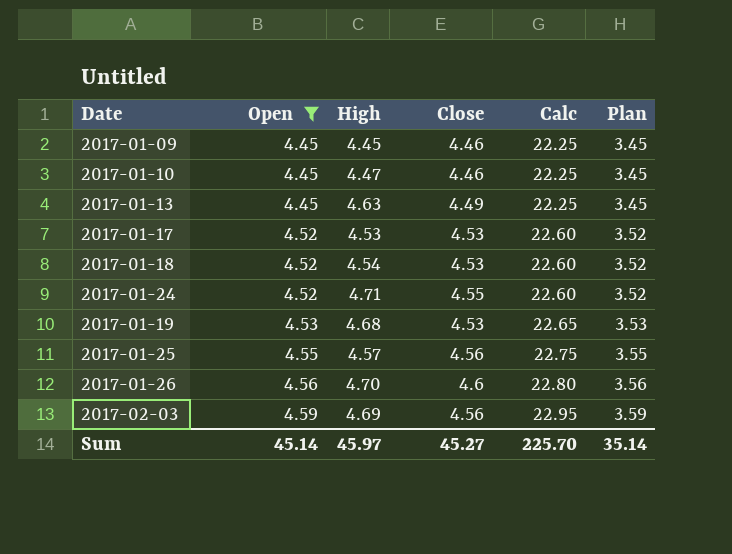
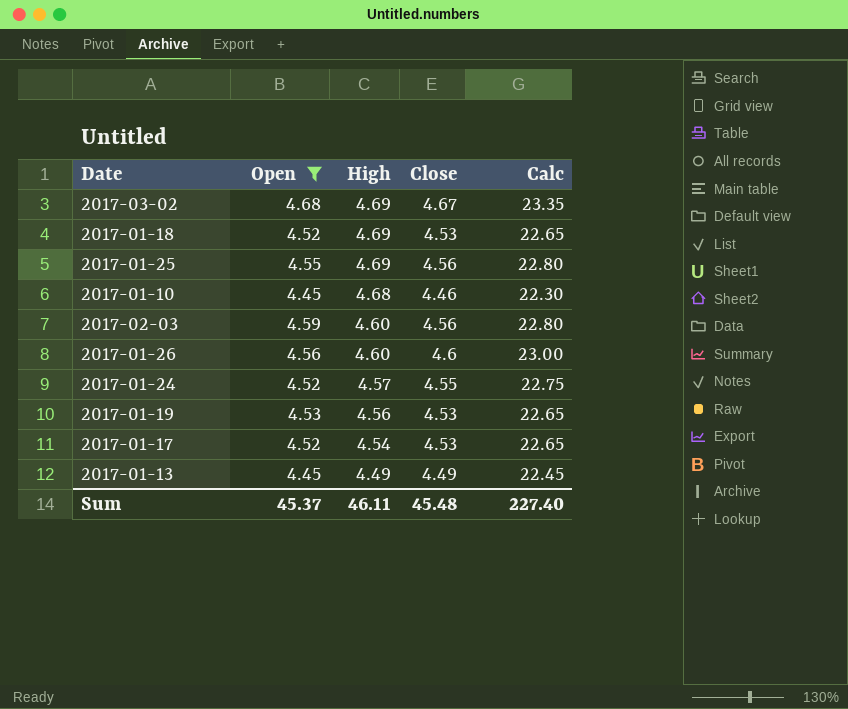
row order: Open ascending -> High descending
column Plan | formula: [Open] - 1 -> none
column Calc | formula: [Open] * 5 -> [Close] * 5
row 2017-01-09: 4.45 | 4.45 | 4.46 | 22.25 | 3.45 -> none
row 2017-03-02: none -> 4.68 | 4.69 | 4.67 | 23.35
2017-01-18 | High: 4.54 -> 4.69
2017-01-25 | High: 4.57 -> 4.69
2017-01-10 | High: 4.47 -> 4.68
2017-02-03 | High: 4.69 -> 4.60
2017-01-26 | High: 4.70 -> 4.60
2017-01-24 | High: 4.71 -> 4.57
2017-01-19 | High: 4.68 -> 4.56
2017-01-17 | High: 4.53 -> 4.54
2017-01-13 | High: 4.63 -> 4.49
Sum | Open: 45.14 -> 45.37
Sum | High: 45.97 -> 46.11
Sum | Close: 45.27 -> 45.48
Sum | Calc: 225.70 -> 227.40

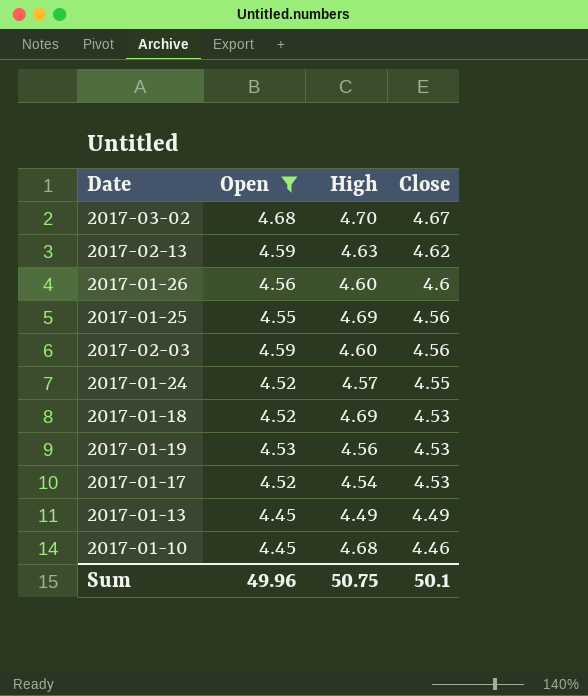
row order: High descending -> Close descending
column Calc | formula: [Close] * 5 -> none
2017-03-02 | High: 4.69 -> 4.70
row 2017-02-13: none -> 4.59 | 4.63 | 4.62
Sum | Open: 45.37 -> 49.96
Sum | High: 46.11 -> 50.75
Sum | Close: 45.48 -> 50.1

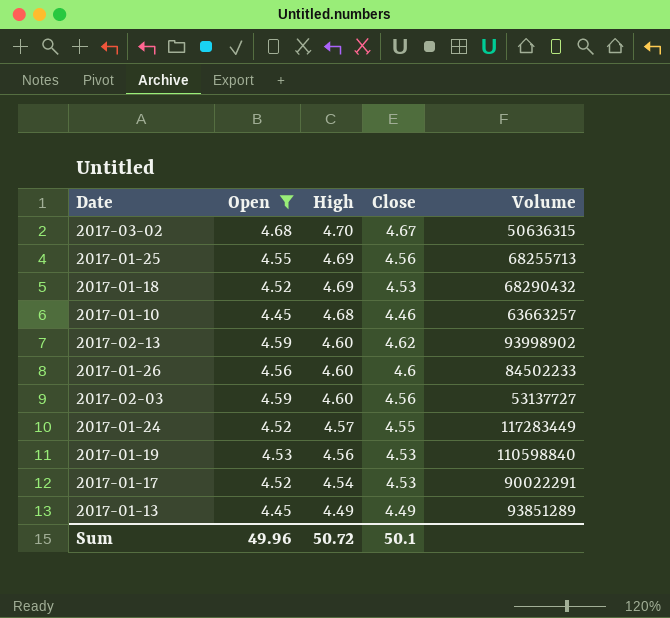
row order: Close descending -> High descending
column Volume | position: none -> 5
2017-02-13 | High: 4.63 -> 4.60
Sum | High: 50.75 -> 50.72

